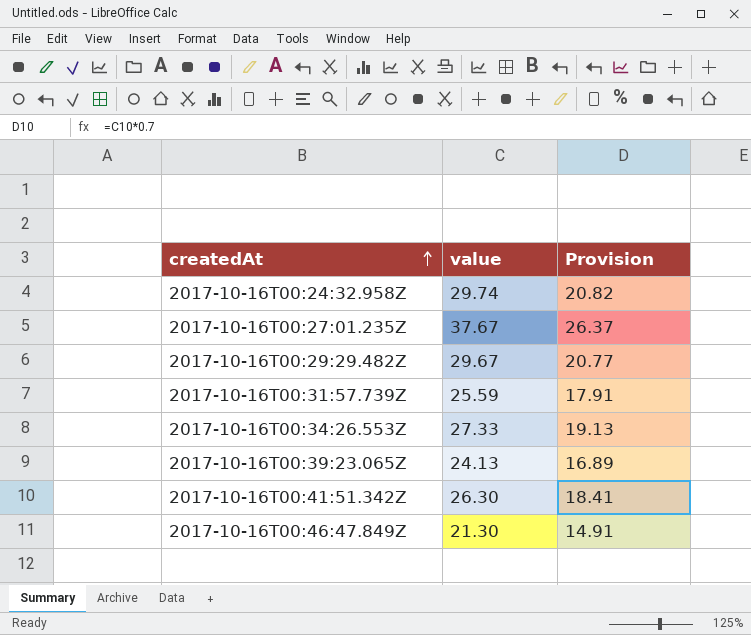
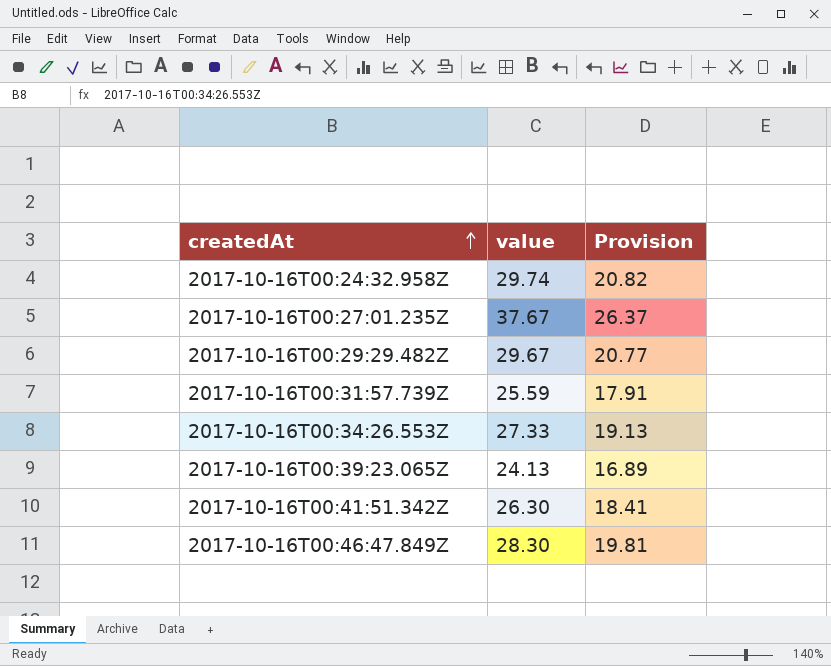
2017-10-16T00:46:47.849Z | value: 21.30 -> 28.30
2017-10-16T00:46:47.849Z | Provision: 14.91 -> 19.81

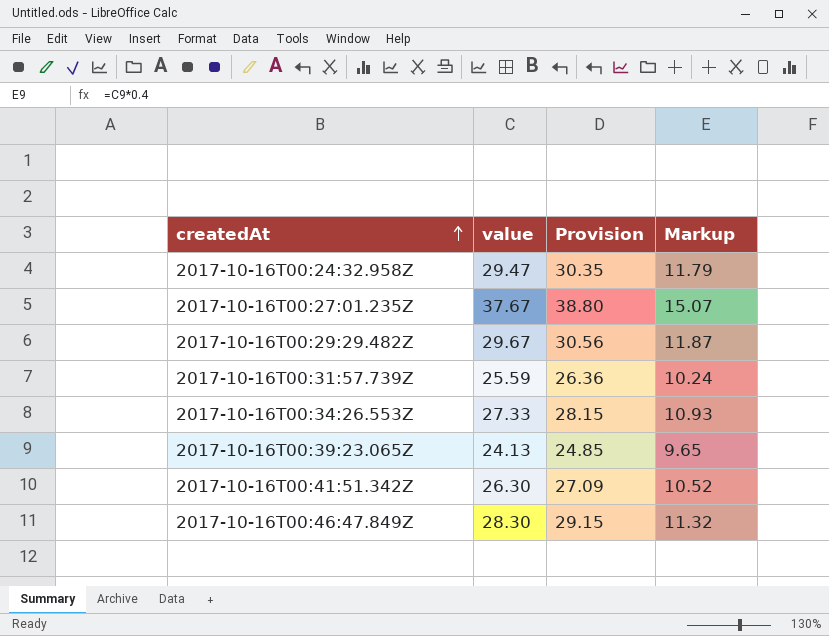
column Provision | formula: [value] * 0.7 -> [value] * 1.03
column Markup | formula: none -> [value] * 0.4
2017-10-16T00:24:32.958Z | value: 29.74 -> 29.47

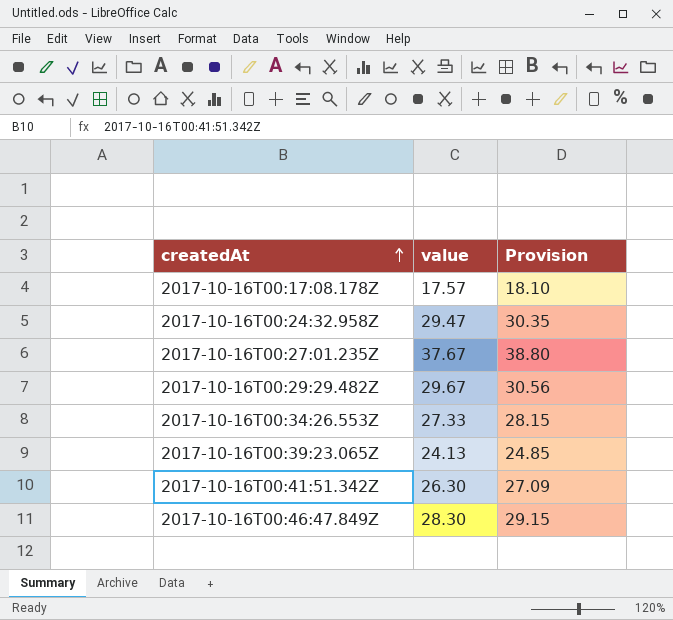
column Markup | formula: [value] * 0.4 -> none
row 2017-10-16T00:31:57.739Z: 25.59 | 26.36 | 10.24 -> none
row 2017-10-16T00:17:08.178Z: none -> 17.57 | 18.10

